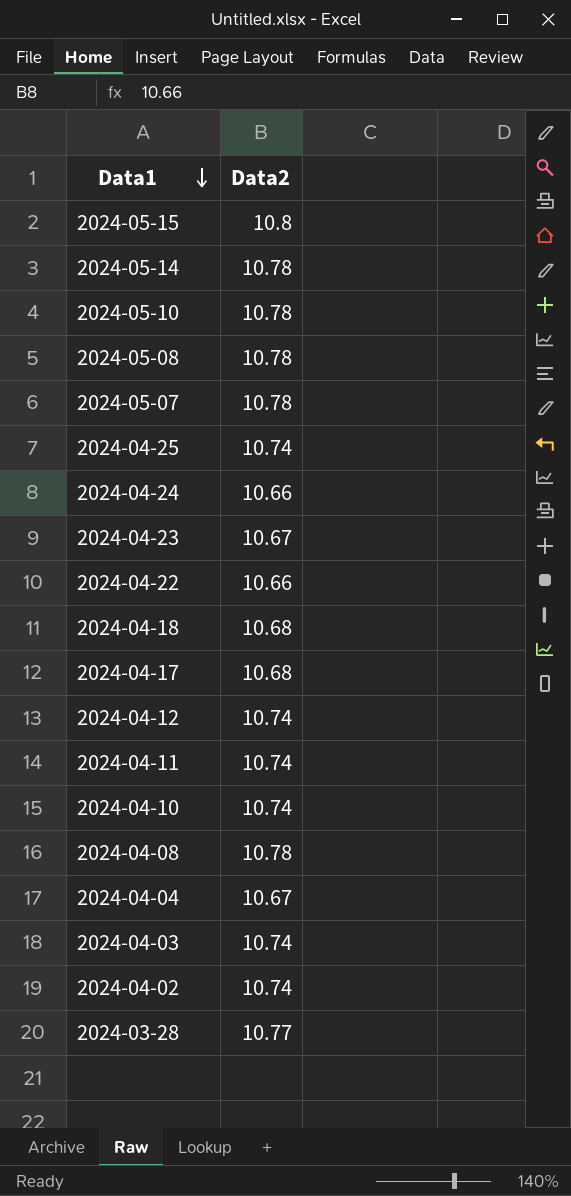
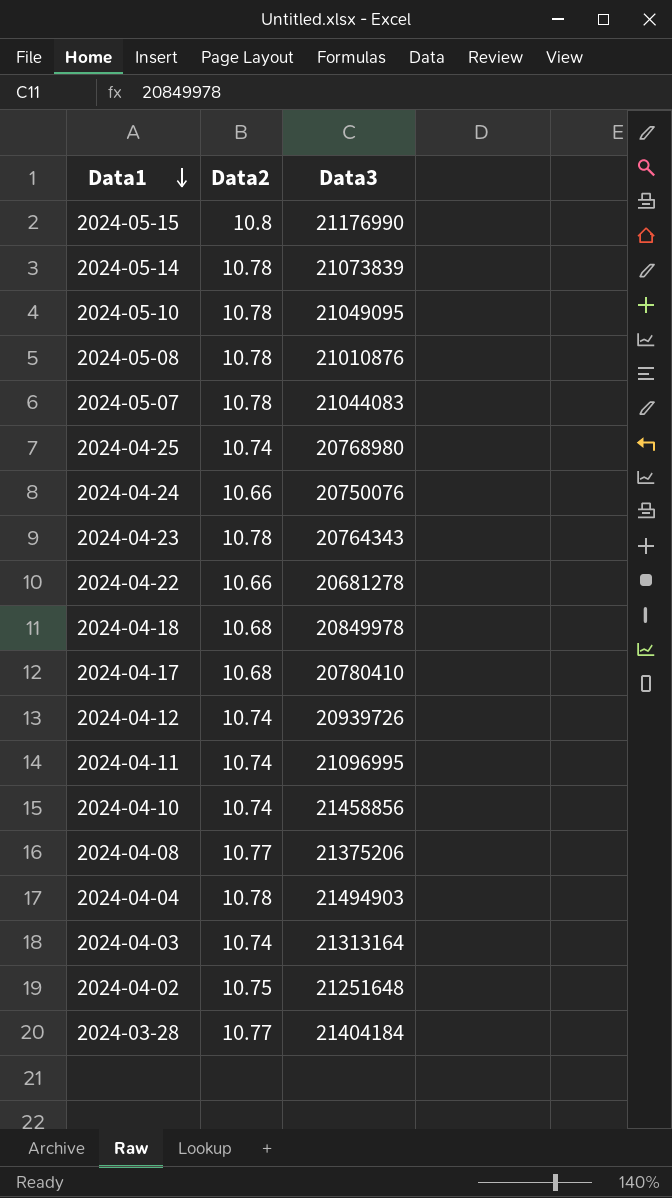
column Data3 | position: none -> 3
2024-04-23 | Data2: 10.67 -> 10.78
2024-04-08 | Data2: 10.78 -> 10.77
2024-04-04 | Data2: 10.67 -> 10.78
2024-04-02 | Data2: 10.74 -> 10.75

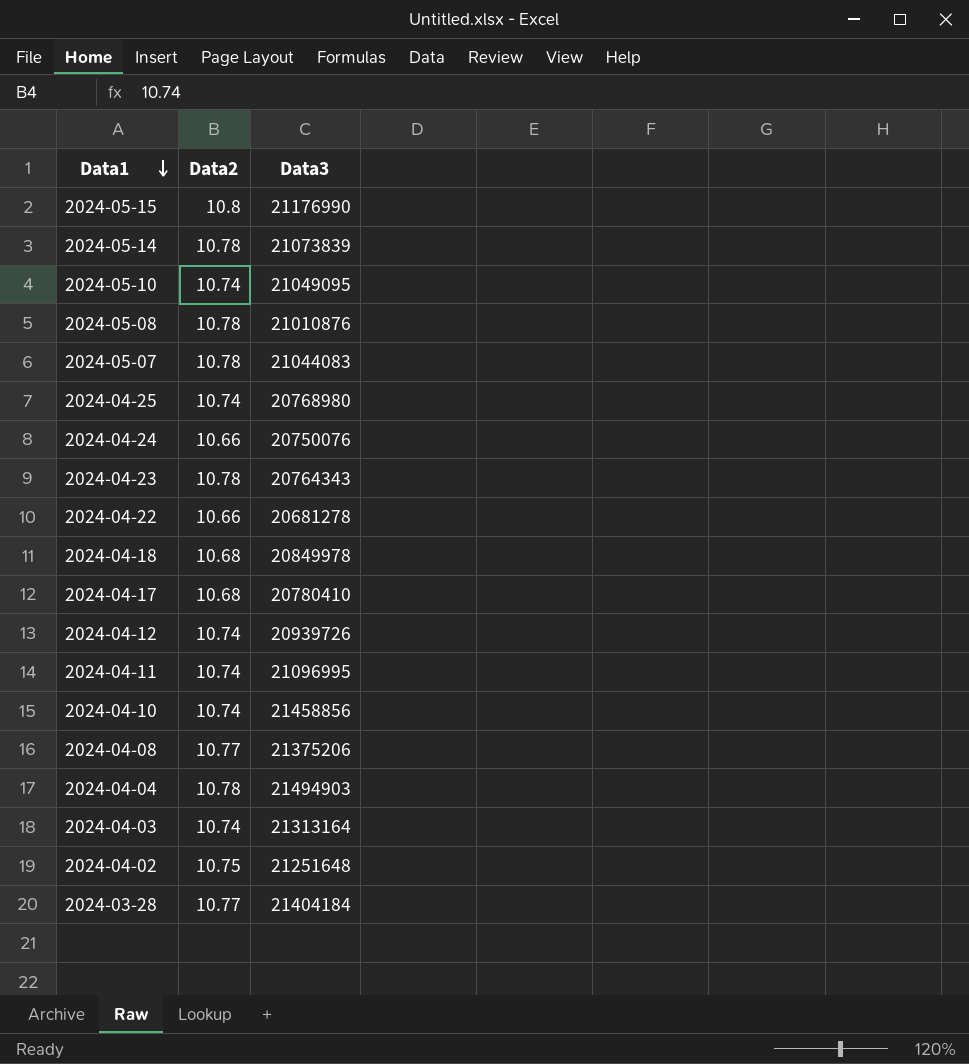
2024-05-10 | Data2: 10.78 -> 10.74

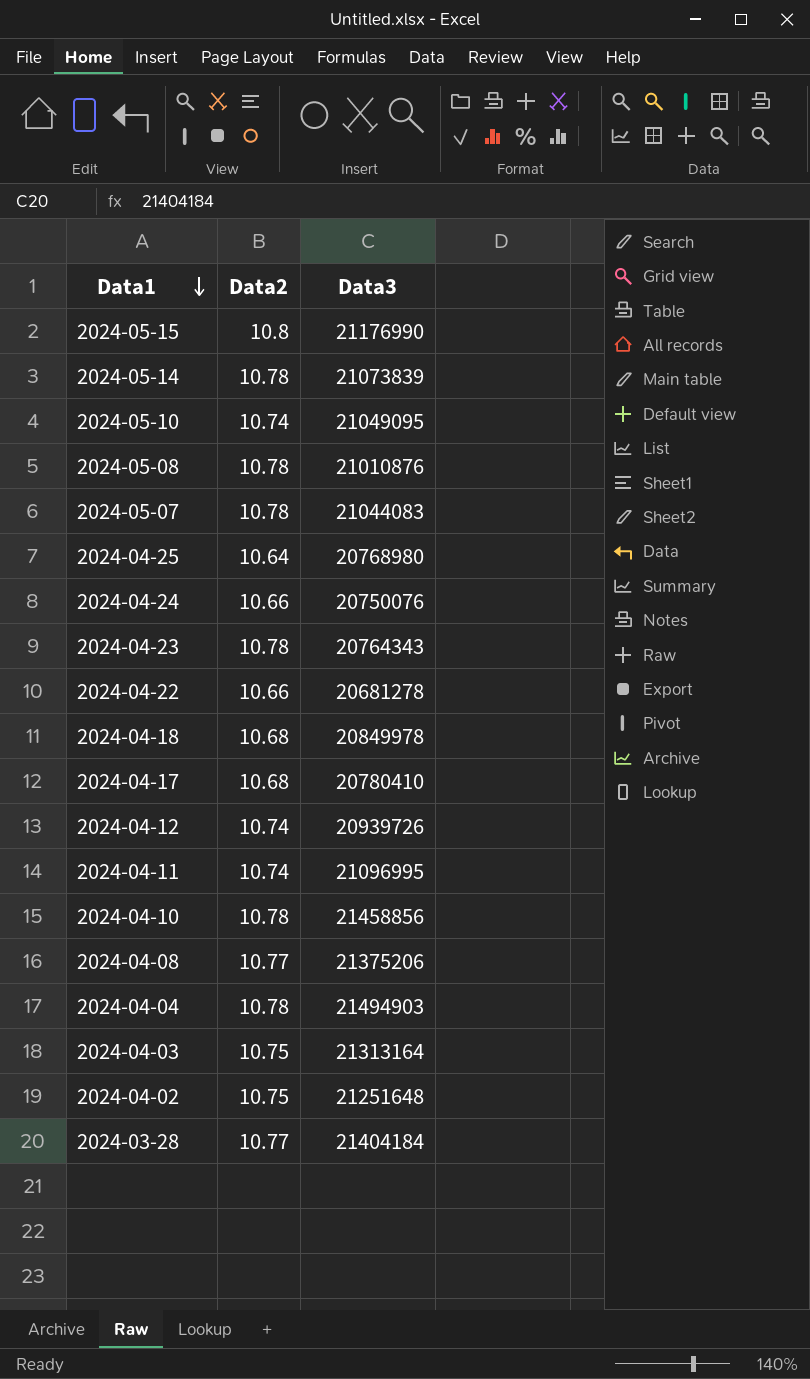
2024-04-25 | Data2: 10.74 -> 10.64
2024-04-10 | Data2: 10.74 -> 10.78
2024-04-03 | Data2: 10.74 -> 10.75

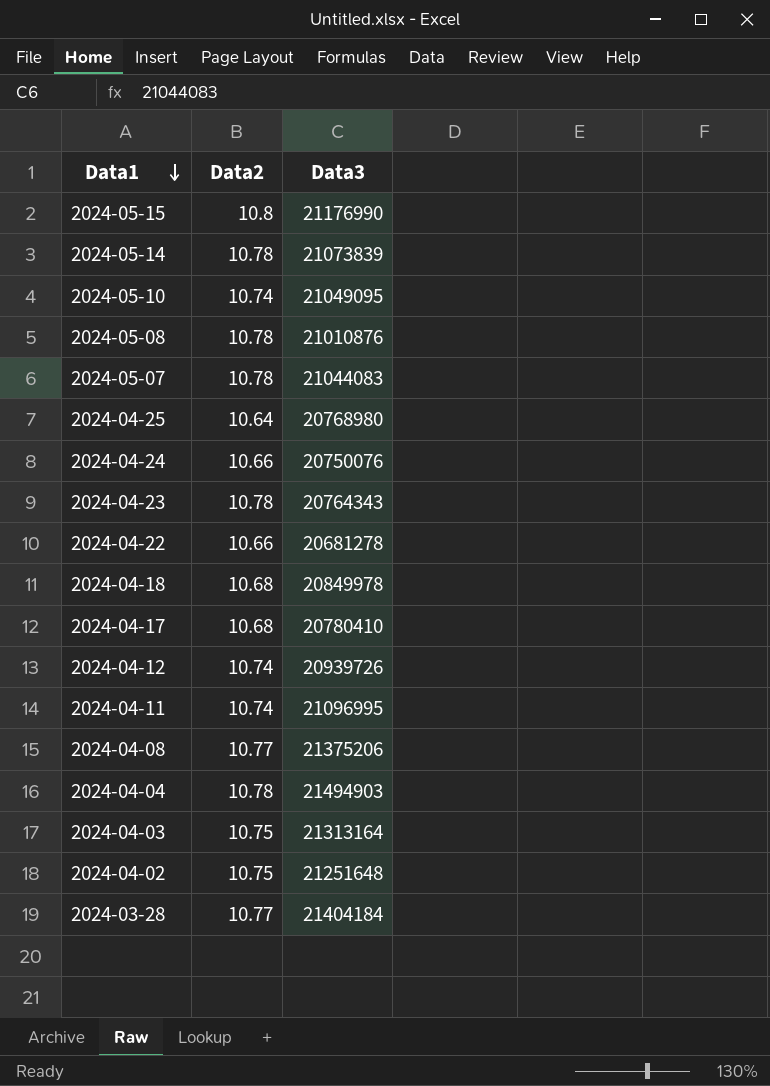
row 2024-04-10: 10.78 | 21458856 -> none

